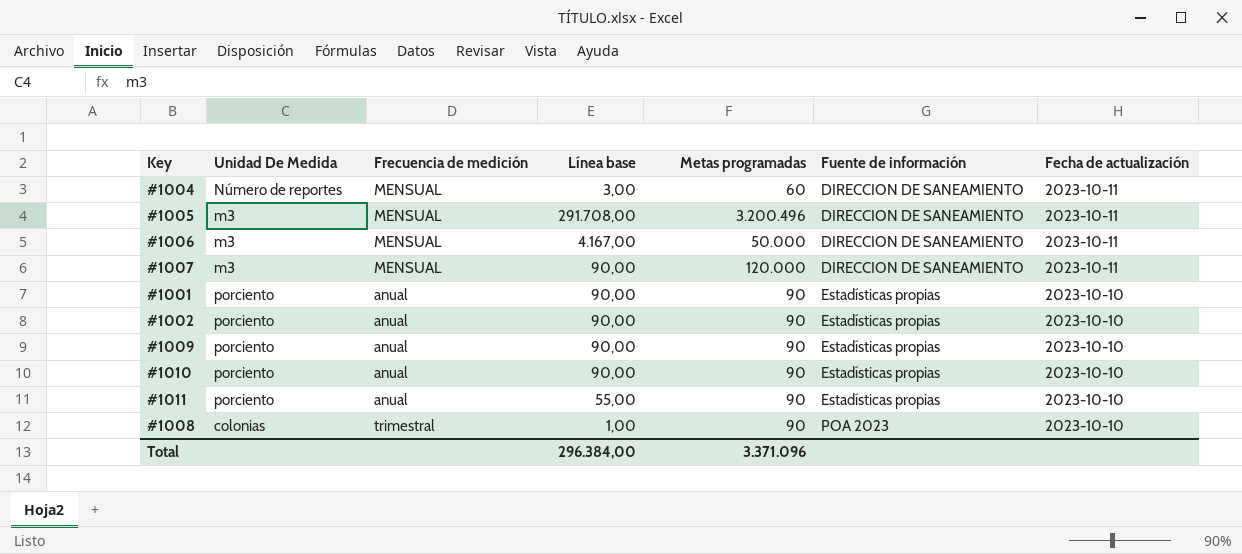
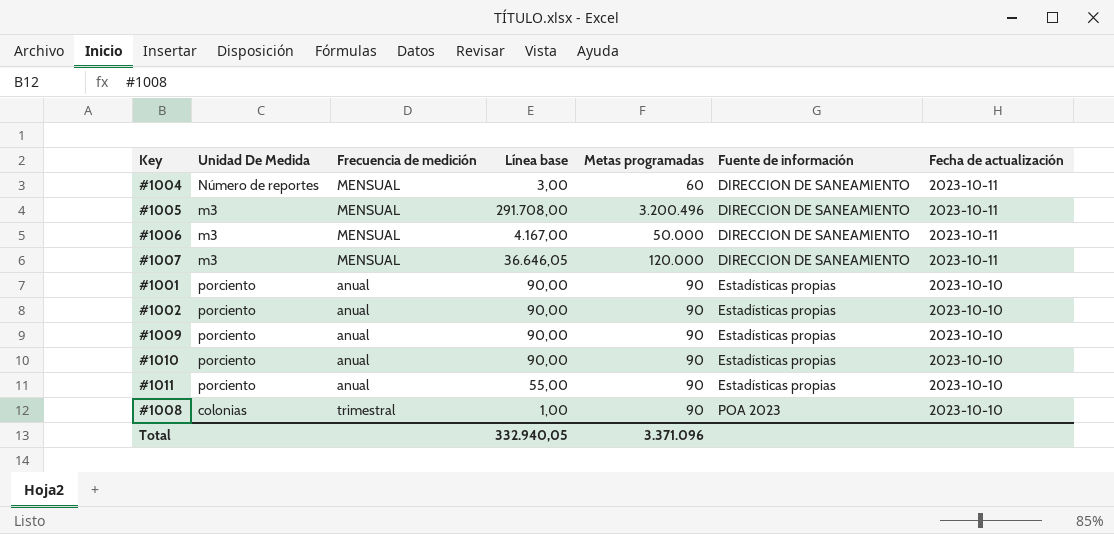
#1007 | Línea base: 90,00 -> 36.646,05
Total | Línea base: 296.384,00 -> 332.940,05

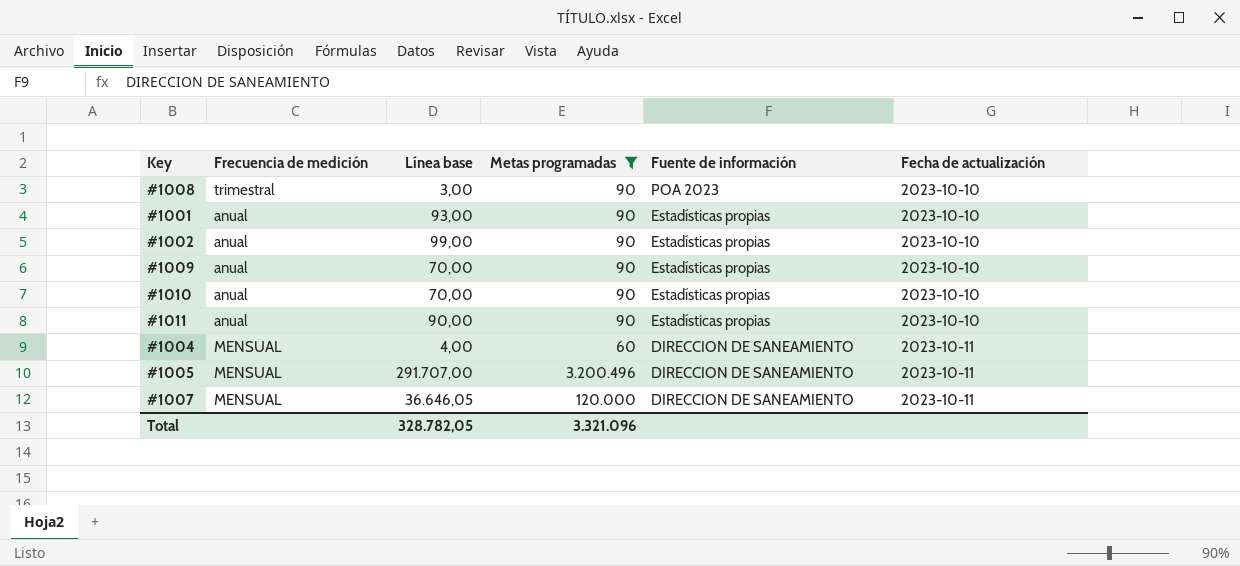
filter: none -> Metas programadas != 50.000
row order: Fuente de información ascending -> Fuente de información descending
column Unidad De Medida | position: 2 -> none
#1008 | Línea base: 1,00 -> 3,00
#1001 | Línea base: 90,00 -> 93,00
#1002 | Línea base: 90,00 -> 99,00
#1009 | Línea base: 90,00 -> 70,00
#1010 | Línea base: 90,00 -> 70,00
#1011 | Línea base: 55,00 -> 90,00
#1004 | Línea base: 3,00 -> 4,00
#1005 | Línea base: 291.708,00 -> 291.707,00
Total | Línea base: 332.940,05 -> 328.782,05
Total | Metas programadas: 3.371.096 -> 3.321.096

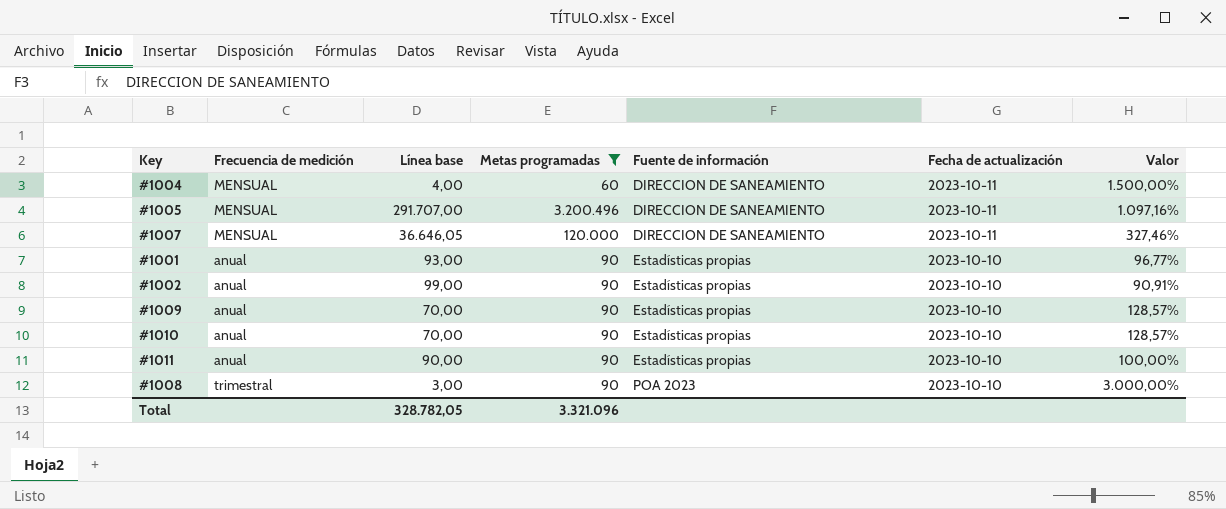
row order: Fuente de información descending -> Fuente de información ascending
column Valor | formula: none -> [Metas programadas] / [Línea base]

